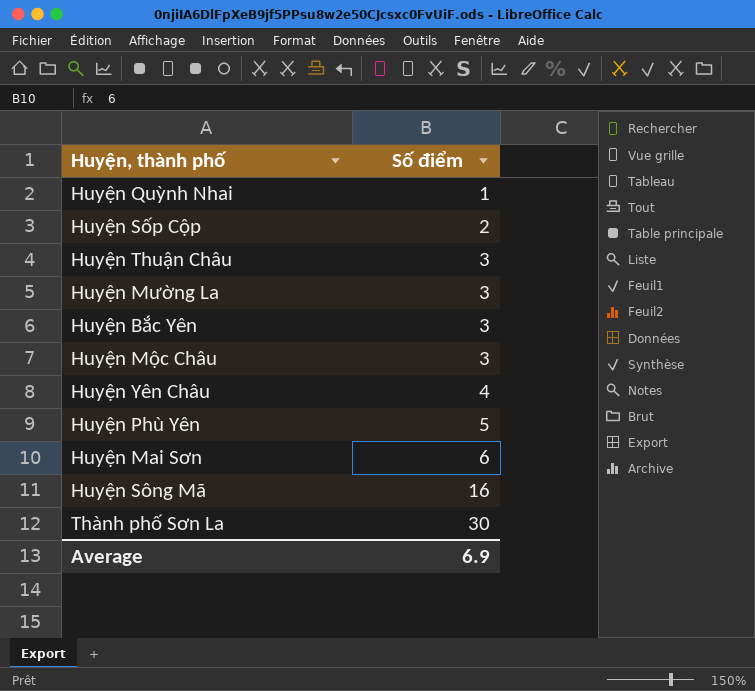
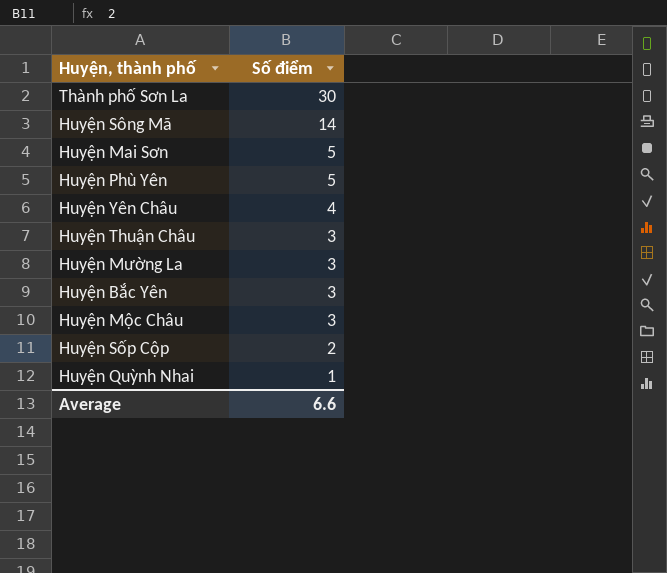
row order: Số điểm ascending -> Số điểm descending
Huyện Sông Mã | Số điểm: 16 -> 14
Huyện Mai Sơn | Số điểm: 6 -> 5
Average | Số điểm: 6.9 -> 6.6

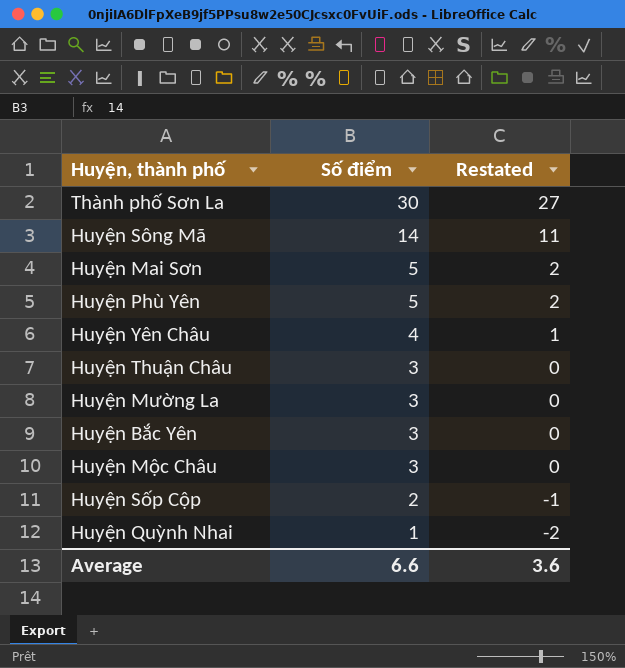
column Restated | formula: none -> [Số điểm] - 3

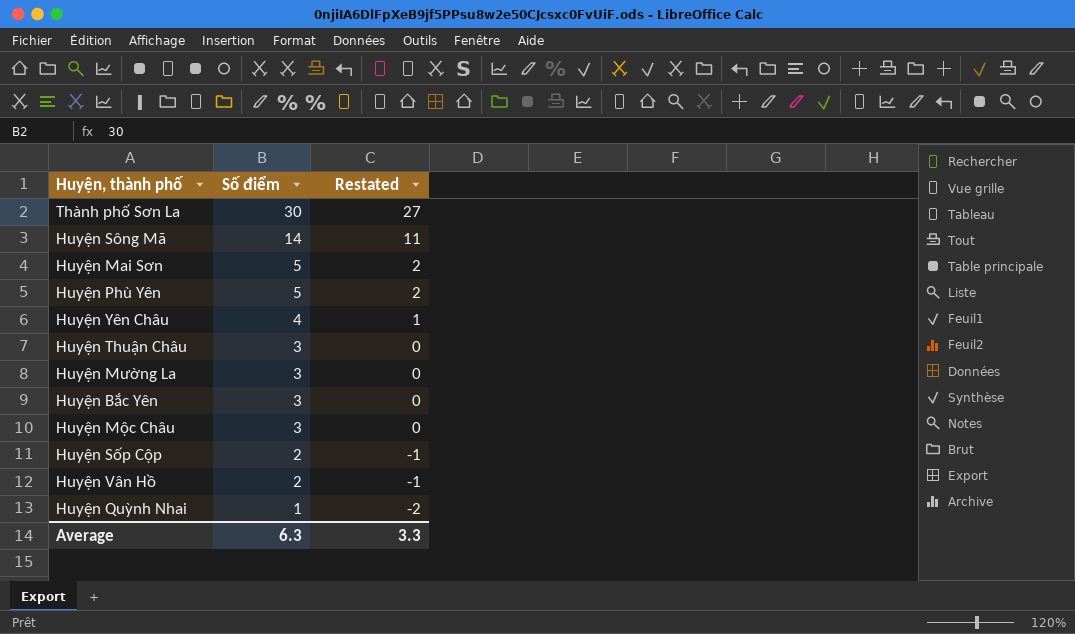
row Huyện Vân Hồ: none -> 2 | -1
Average | Số điểm: 6.6 -> 6.3
Average | Restated: 3.6 -> 3.3

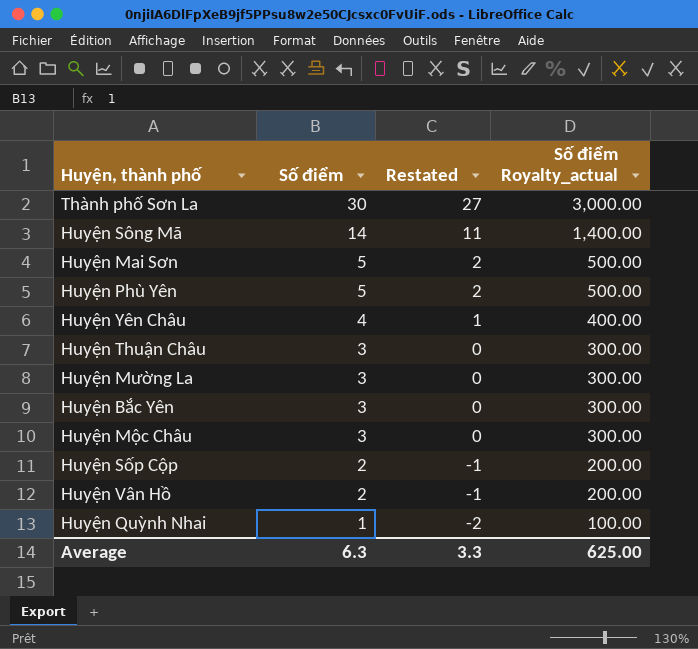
column Số điểm Royalty_actual | formula: none -> [Số điểm] * 100

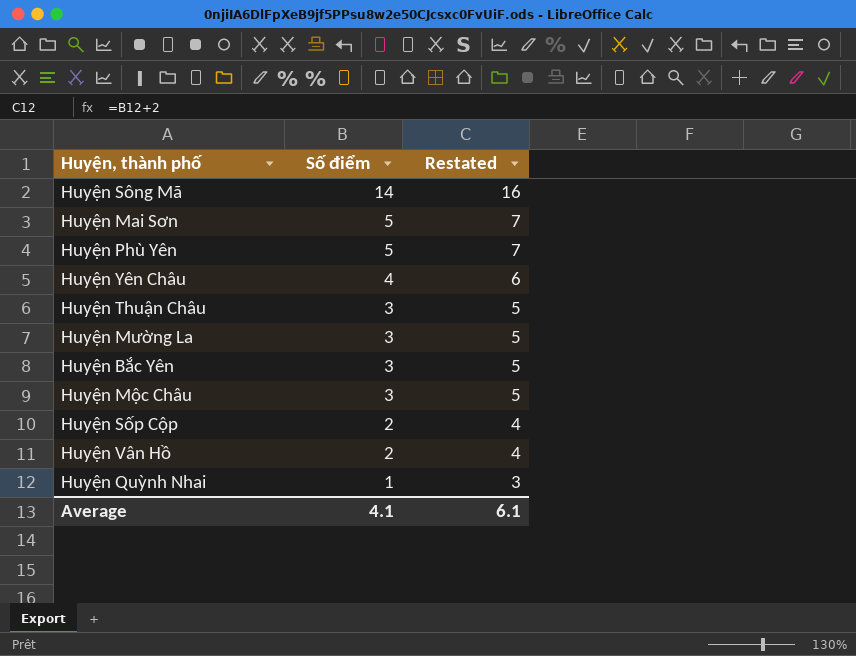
column Số điểm Royalty_actual | formula: [Số điểm] * 100 -> none
column Restated | formula: [Số điểm] - 3 -> [Số điểm] + 2
row Thành phố Sơn La: 30 | 27 | 3,000.00 -> none
Average | Số điểm: 6.3 -> 4.1
Average | Restated: 3.3 -> 6.1

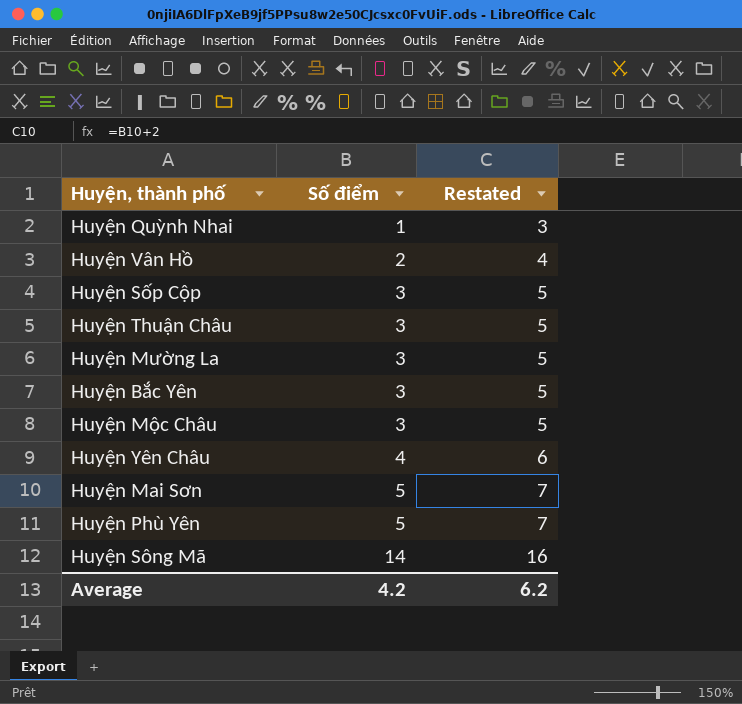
row order: Số điểm descending -> Số điểm ascending
Huyện Sốp Cộp | Số điểm: 2 -> 3
Huyện Sốp Cộp | Restated: 4 -> 5
Average | Số điểm: 4.1 -> 4.2
Average | Restated: 6.1 -> 6.2

